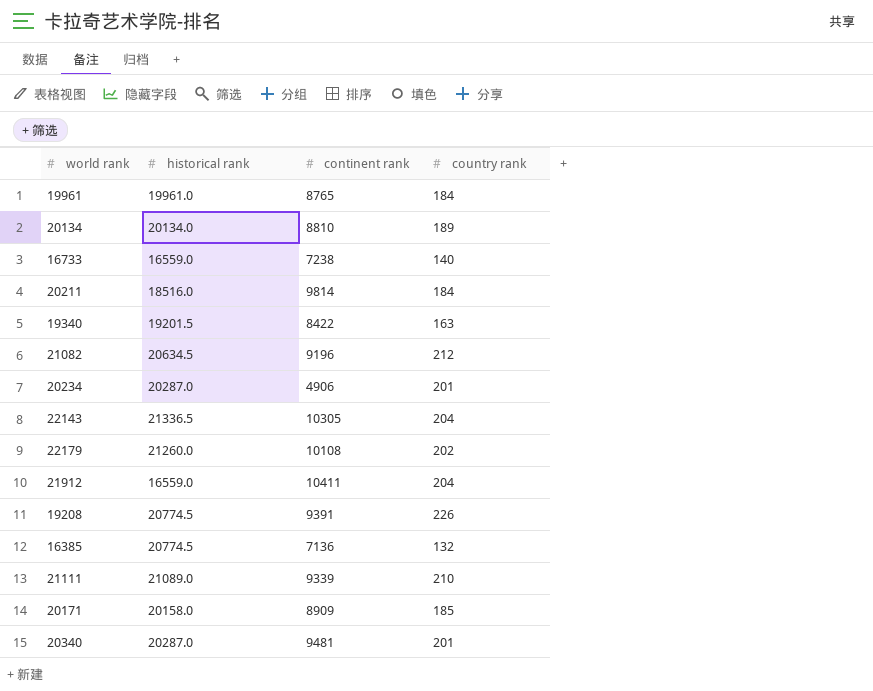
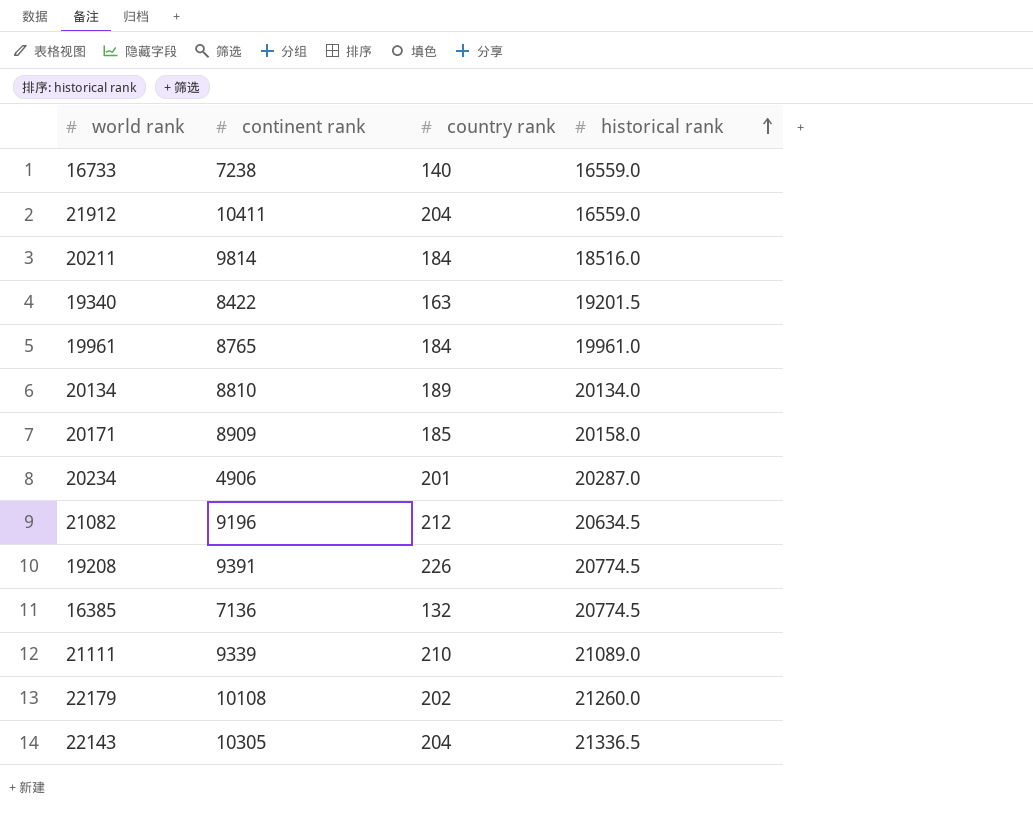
row order: none -> historical rank ascending
column historical rank | position: 2 -> 4
row 20340: 20287.0 | 9481 | 201 -> none

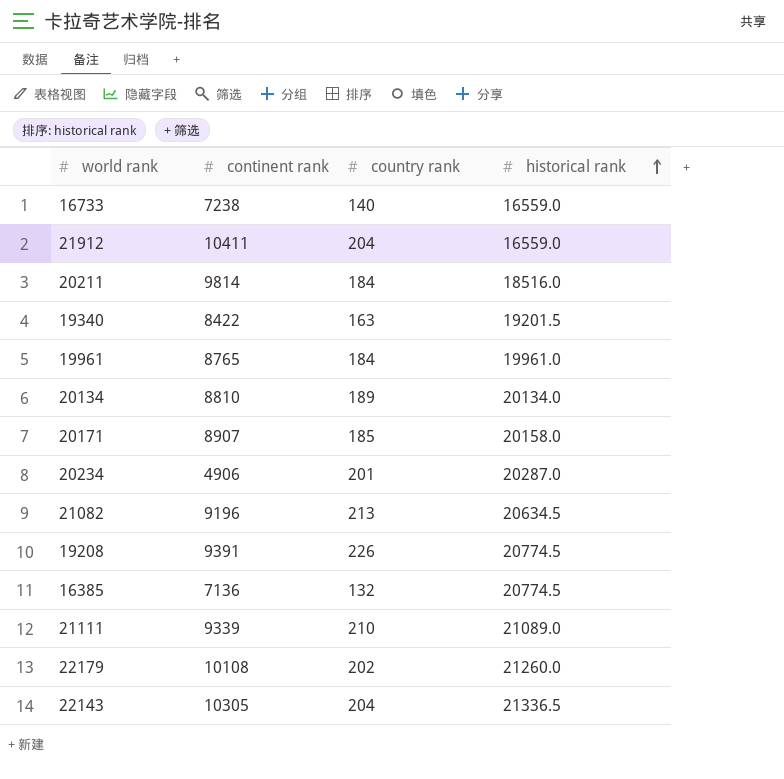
20171 | continent rank: 8909 -> 8907
21082 | country rank: 212 -> 213

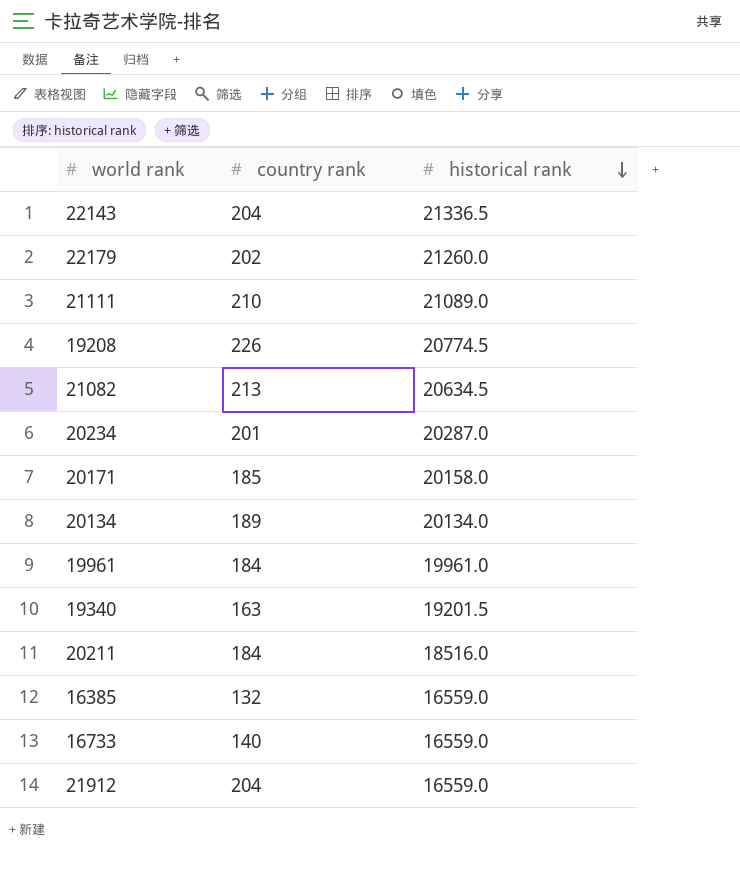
row order: historical rank ascending -> historical rank descending
column continent rank | position: 2 -> none
16385 | historical rank: 20774.5 -> 16559.0

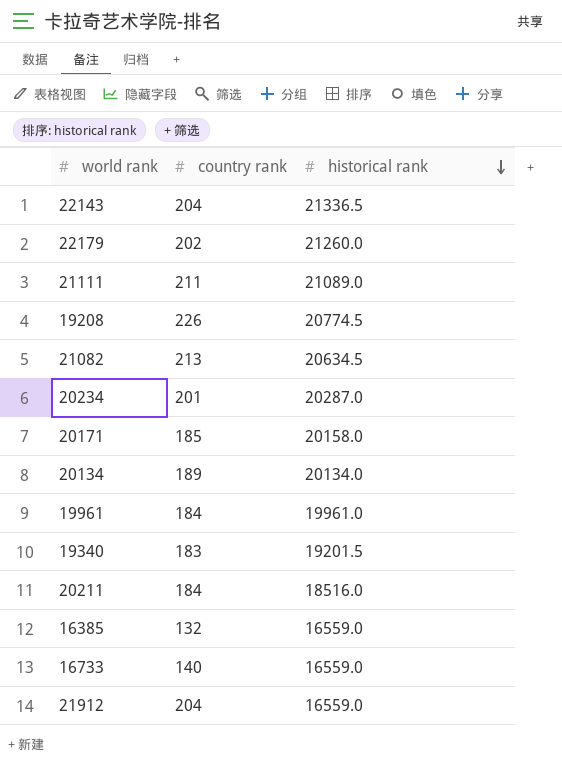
21111 | country rank: 210 -> 211
19340 | country rank: 163 -> 183

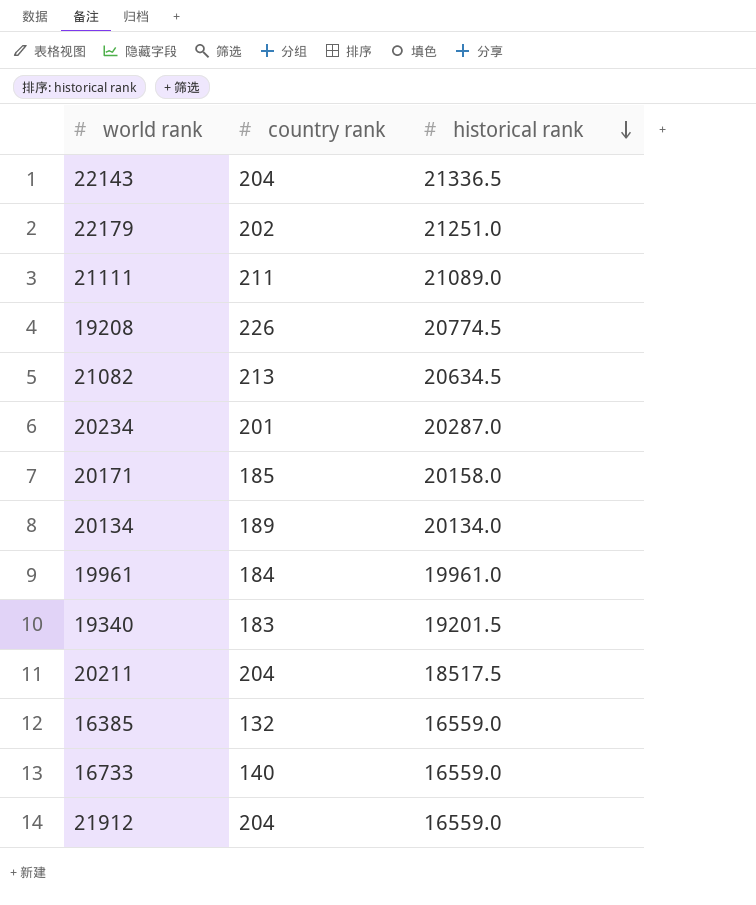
22179 | historical rank: 21260.0 -> 21251.0
20211 | country rank: 184 -> 204
20211 | historical rank: 18516.0 -> 18517.5

